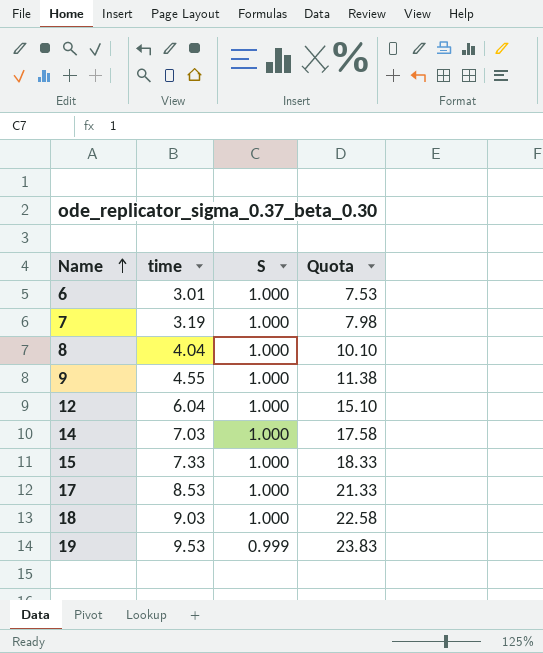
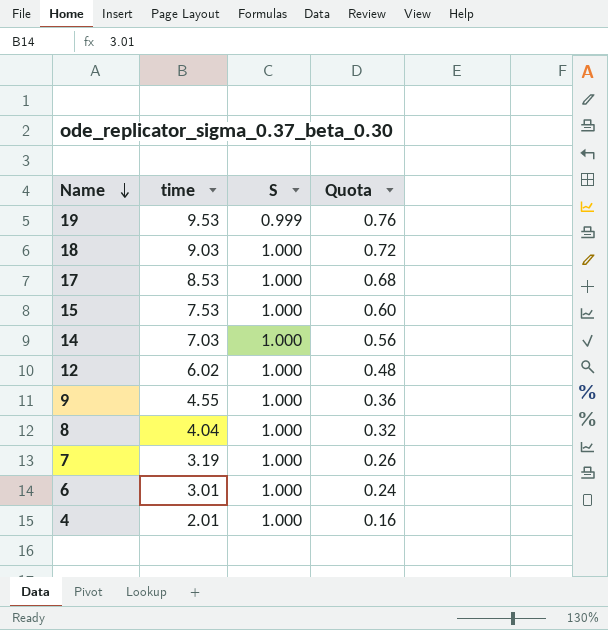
row order: Name ascending -> Name descending
column Quota | formula: [time] * 2.5 -> [time] * 0.08
15 | time: 7.33 -> 7.53
12 | time: 6.04 -> 6.02
row 4: none -> 2.01 | 1.000 | 0.16

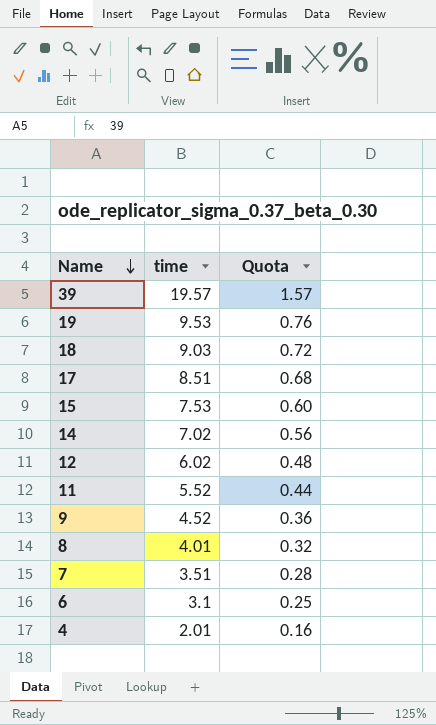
column S | position: 3 -> none
row 39: none -> 19.57 | 1.57
17 | time: 8.53 -> 8.51
14 | time: 7.03 -> 7.02
row 11: none -> 5.52 | 0.44
9 | time: 4.55 -> 4.52
8 | time: 4.04 -> 4.01
7 | time: 3.19 -> 3.51
7 | Quota: 0.26 -> 0.28
6 | time: 3.01 -> 3.1
6 | Quota: 0.24 -> 0.25

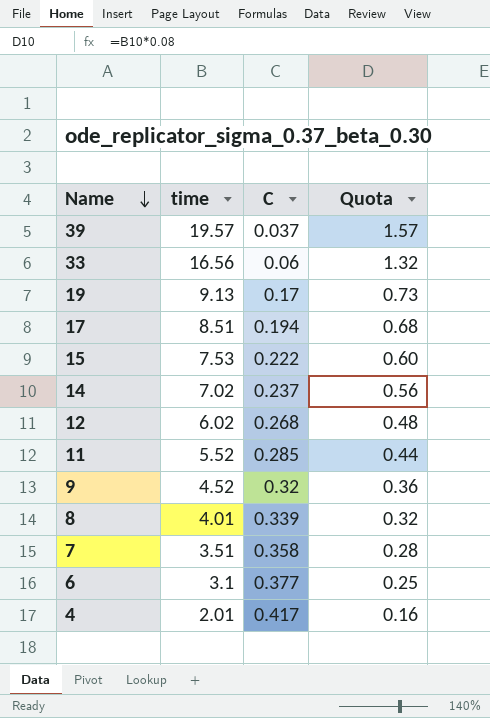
column C | position: none -> 3
row 18: 9.03 | 0.72 -> none
row 33: none -> 16.56 | 0.06 | 1.32
19 | time: 9.53 -> 9.13
19 | Quota: 0.76 -> 0.73

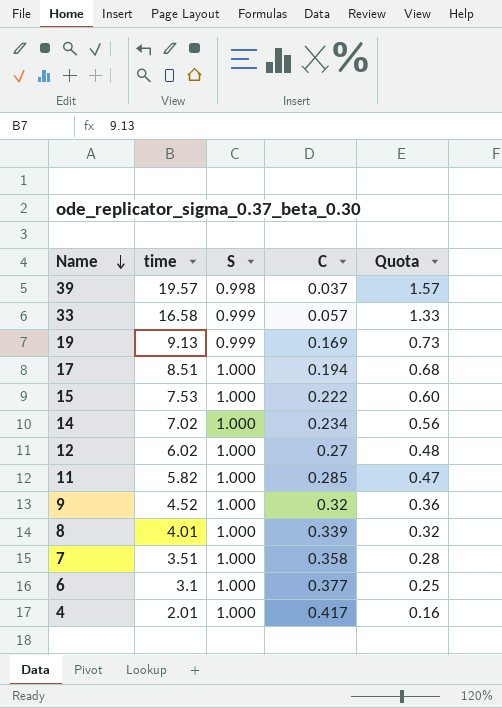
column S | position: none -> 3
33 | time: 16.56 -> 16.58
33 | C: 0.06 -> 0.057
33 | Quota: 1.32 -> 1.33
19 | C: 0.17 -> 0.169
14 | C: 0.237 -> 0.234
12 | C: 0.268 -> 0.27
11 | time: 5.52 -> 5.82
11 | Quota: 0.44 -> 0.47

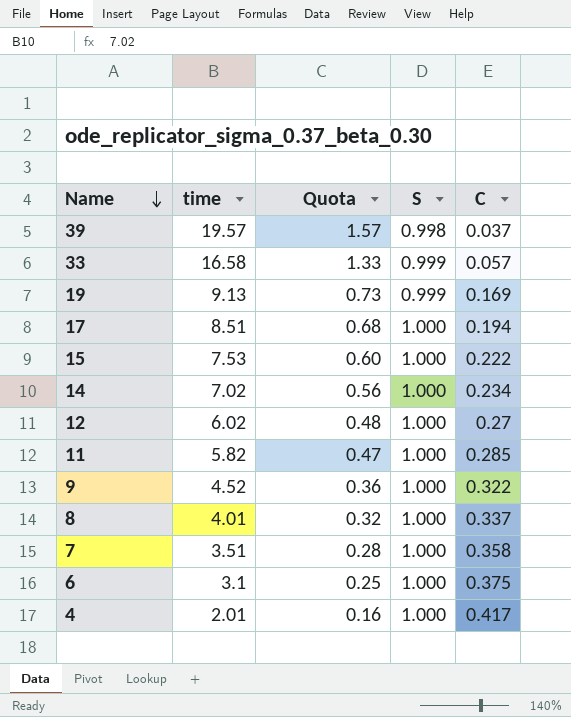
column Quota | position: 5 -> 3
9 | C: 0.32 -> 0.322
8 | C: 0.339 -> 0.337
6 | C: 0.377 -> 0.375

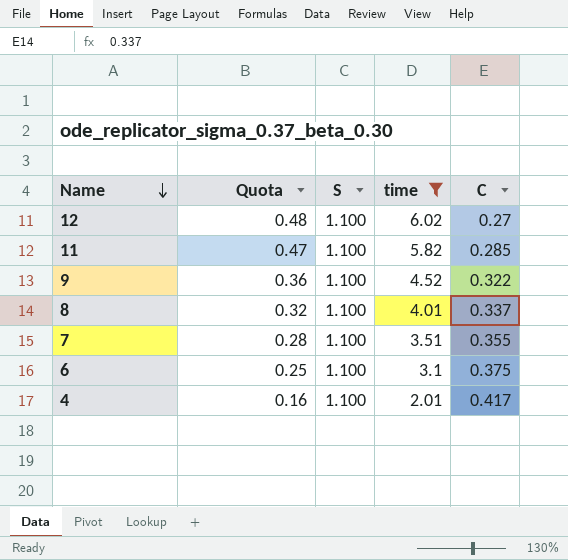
filter: none -> time <= 6.02
column time | position: 2 -> 4
12 | S: 1.000 -> 1.100
11 | S: 1.000 -> 1.100
9 | S: 1.000 -> 1.100
8 | S: 1.000 -> 1.100
7 | S: 1.000 -> 1.100
7 | C: 0.358 -> 0.355
6 | S: 1.000 -> 1.100
4 | S: 1.000 -> 1.100

